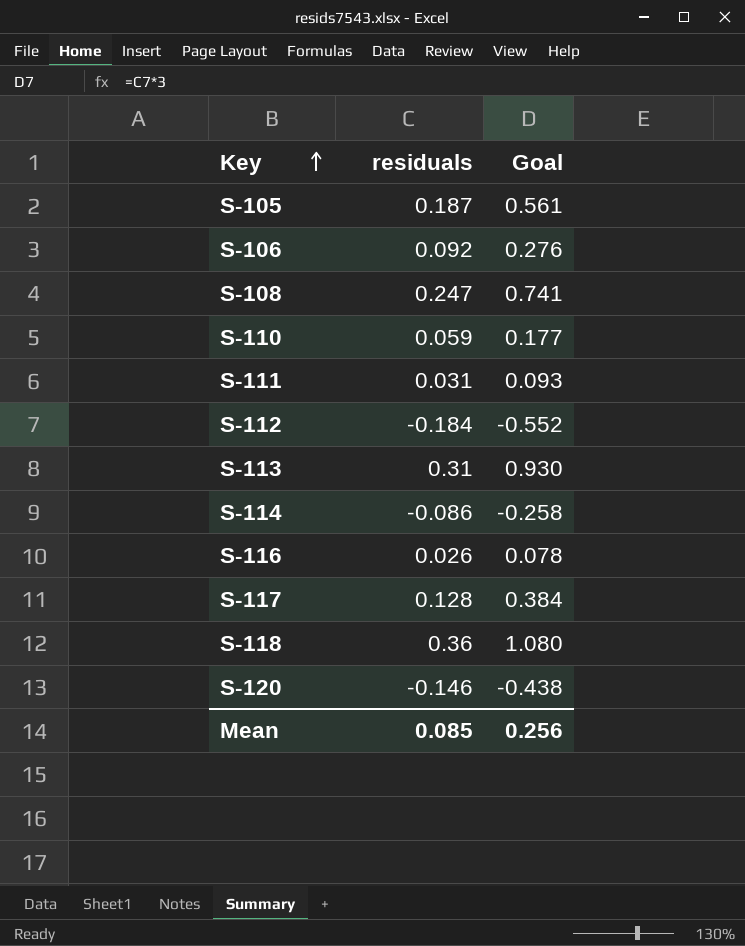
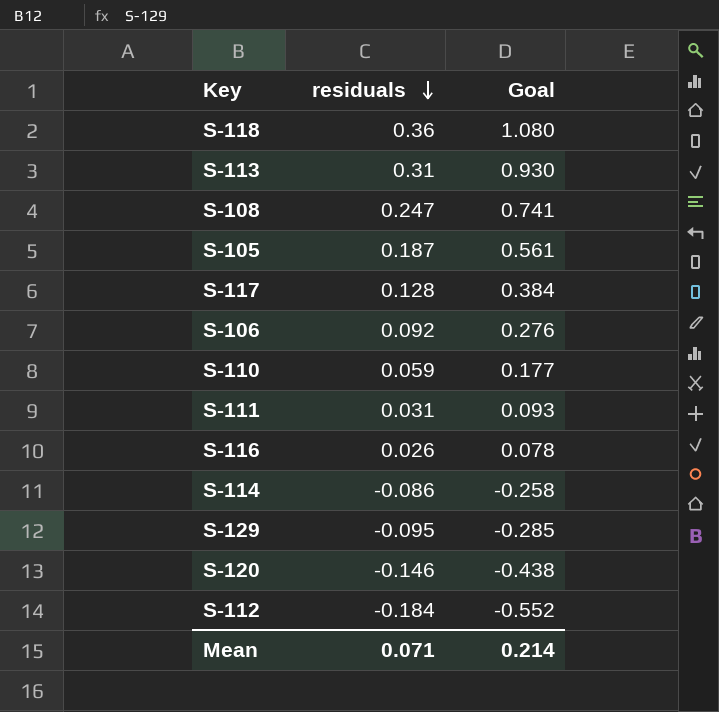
row order: Key ascending -> residuals descending
row S-129: none -> -0.095 | -0.285
Mean | residuals: 0.085 -> 0.071
Mean | Goal: 0.256 -> 0.214

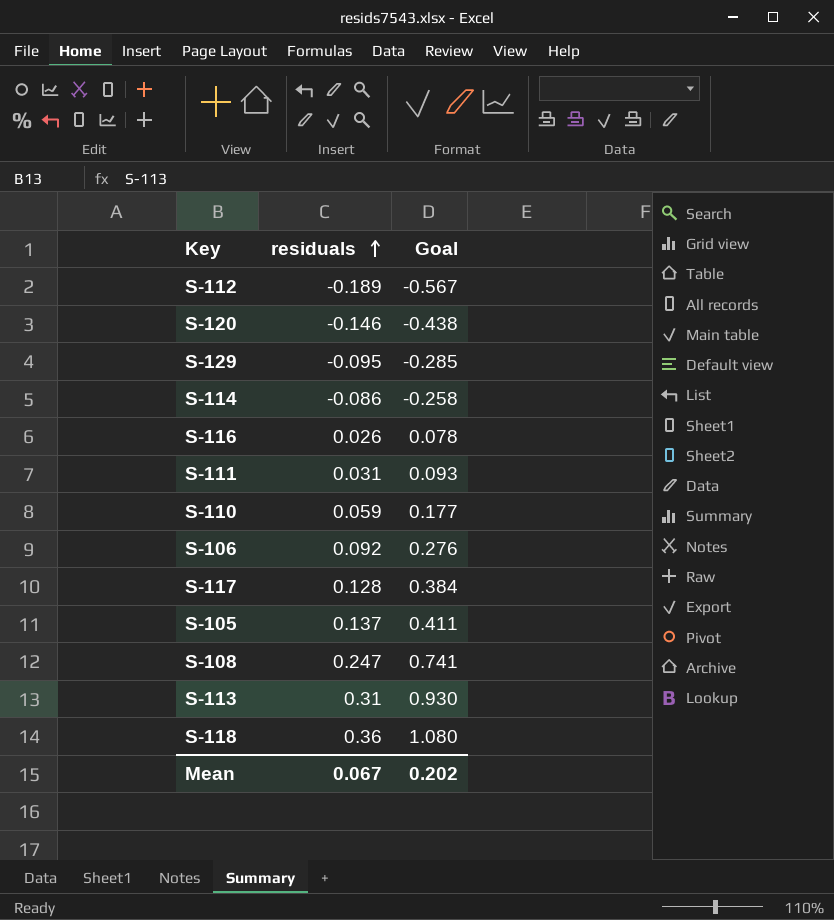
row order: residuals descending -> residuals ascending
S-112 | residuals: -0.184 -> -0.189
S-112 | Goal: -0.552 -> -0.567
S-105 | residuals: 0.187 -> 0.137
S-105 | Goal: 0.561 -> 0.411
Mean | residuals: 0.071 -> 0.067
Mean | Goal: 0.214 -> 0.202

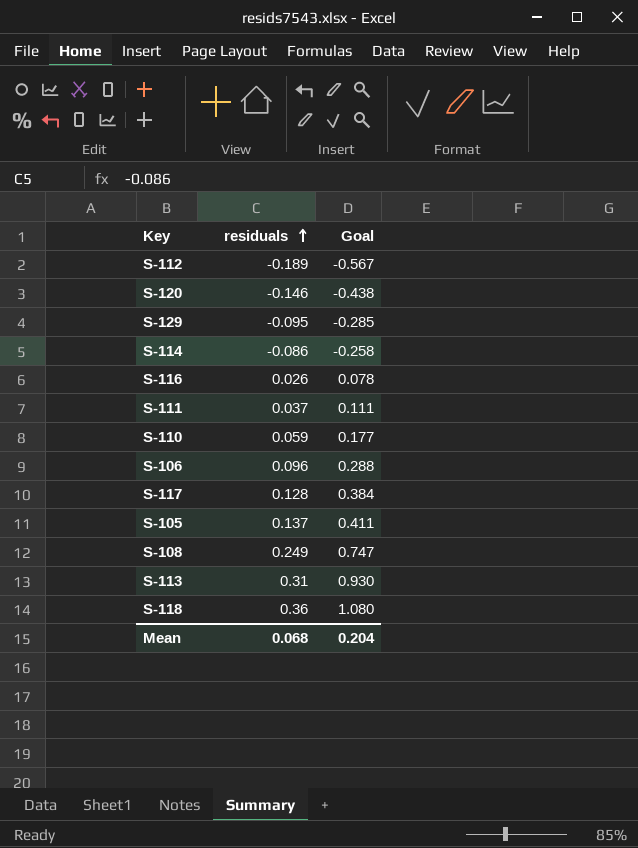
S-111 | residuals: 0.031 -> 0.037
S-111 | Goal: 0.093 -> 0.111
S-106 | residuals: 0.092 -> 0.096
S-106 | Goal: 0.276 -> 0.288
S-108 | residuals: 0.247 -> 0.249
S-108 | Goal: 0.741 -> 0.747
Mean | residuals: 0.067 -> 0.068
Mean | Goal: 0.202 -> 0.204

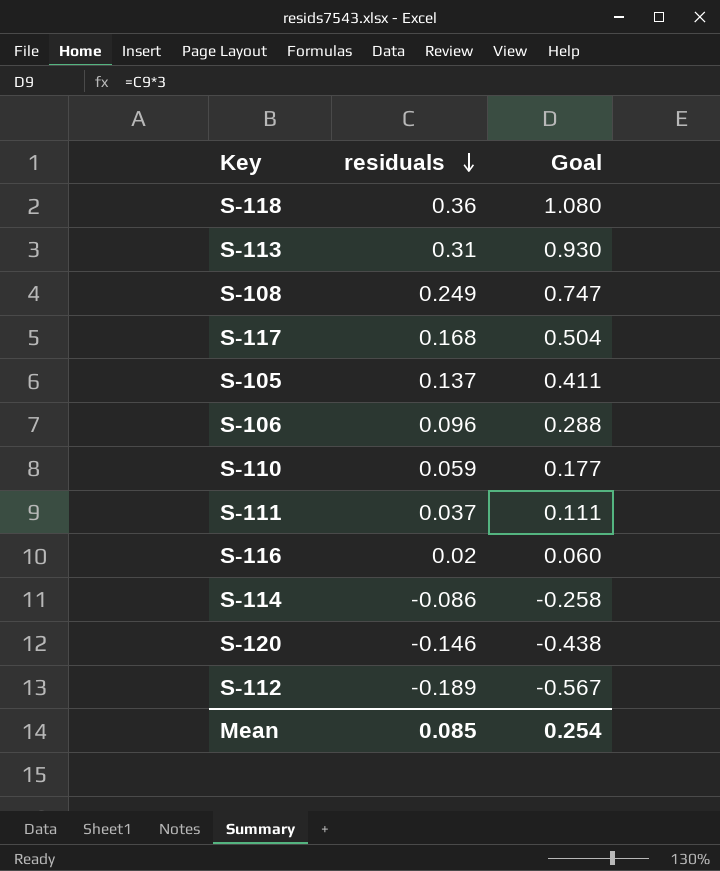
row order: residuals ascending -> residuals descending
row S-129: -0.095 | -0.285 -> none
S-117 | residuals: 0.128 -> 0.168
S-117 | Goal: 0.384 -> 0.504
S-116 | residuals: 0.026 -> 0.02
S-116 | Goal: 0.078 -> 0.060
Mean | residuals: 0.068 -> 0.085
Mean | Goal: 0.204 -> 0.254

